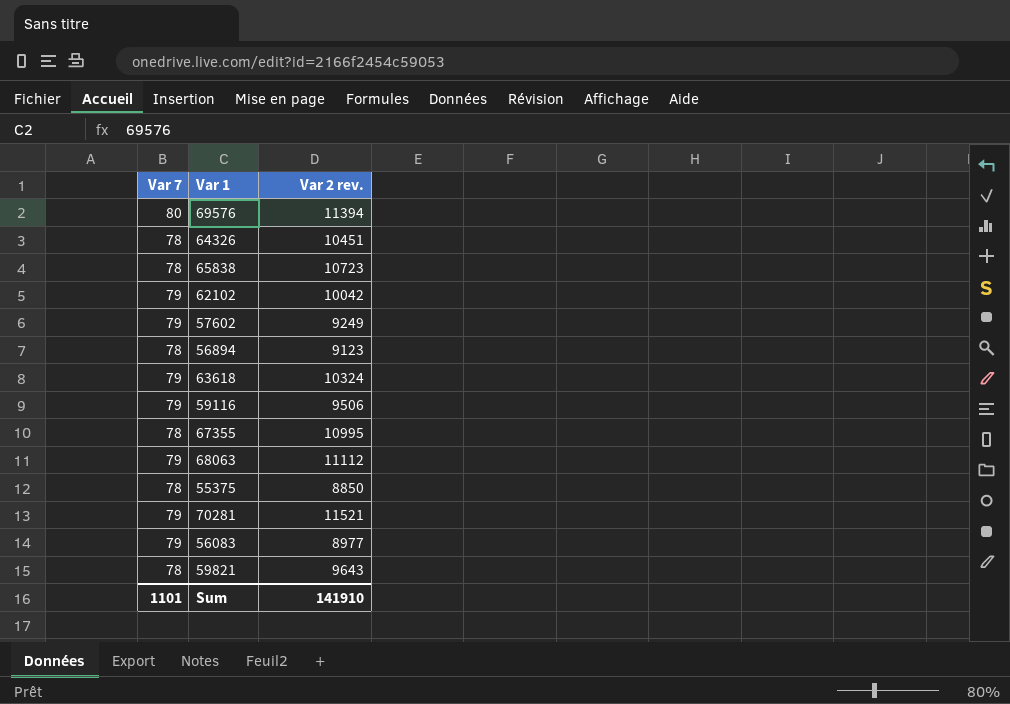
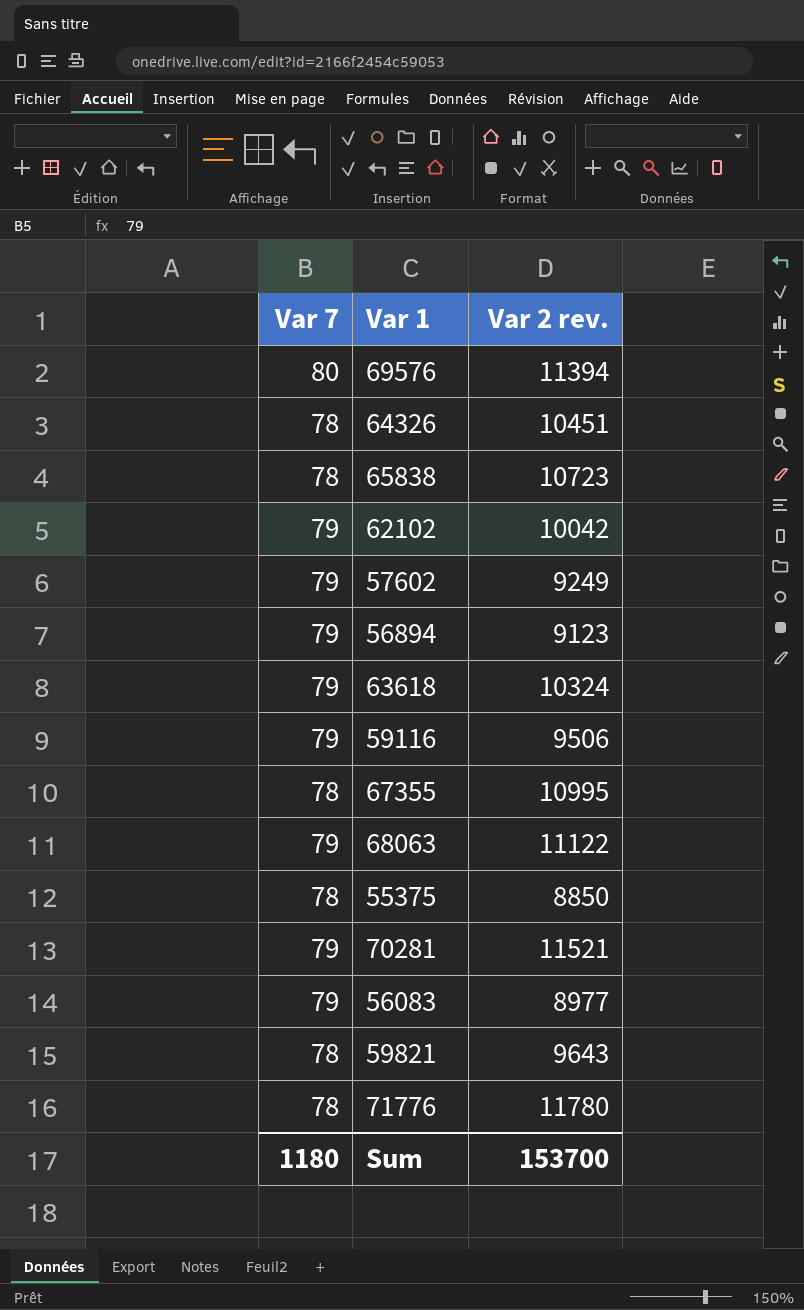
56894 | Var 7: 78 -> 79
68063 | Var 2 rev.: 11112 -> 11122
row 71776: none -> 78 | 11780
Sum | Var 7: 1101 -> 1180
Sum | Var 2 rev.: 141910 -> 153700

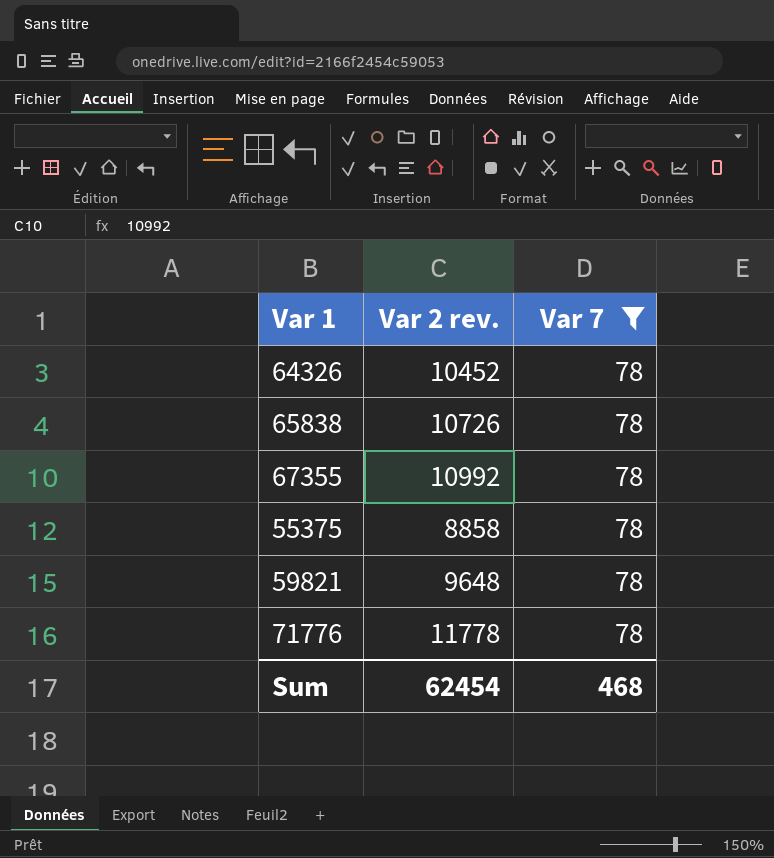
filter: none -> Var 7 = 78
column Var 7 | position: 1 -> 3
64326 | Var 2 rev.: 10451 -> 10452
65838 | Var 2 rev.: 10723 -> 10726
67355 | Var 2 rev.: 10995 -> 10992
55375 | Var 2 rev.: 8850 -> 8858
59821 | Var 2 rev.: 9643 -> 9648
71776 | Var 2 rev.: 11780 -> 11778
Sum | Var 2 rev.: 153700 -> 62454
Sum | Var 7: 1180 -> 468

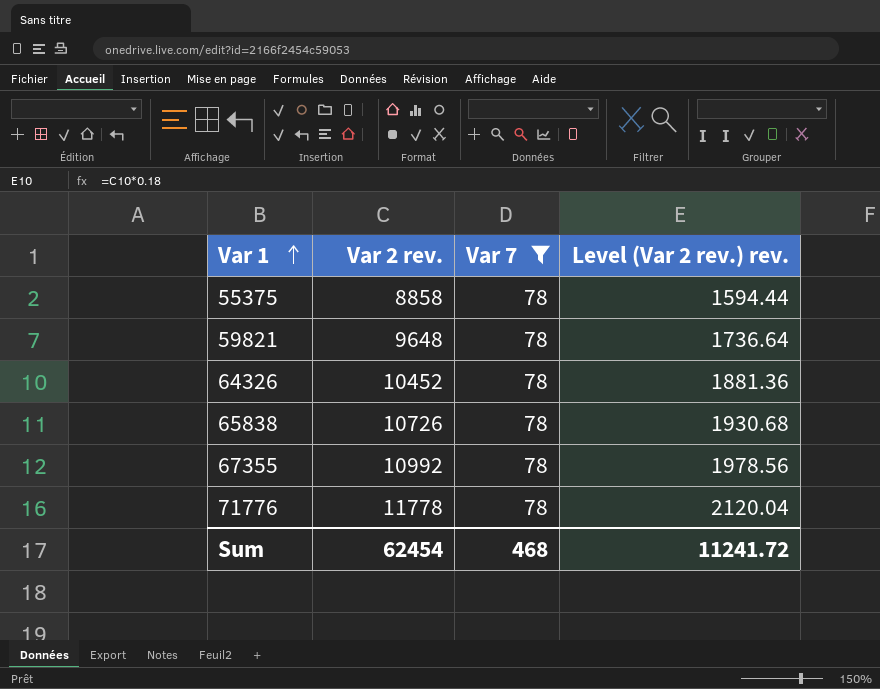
row order: none -> Var 1 ascending
column Level (Var 2 rev.) rev. | formula: none -> [Var 2 rev.] * 0.18

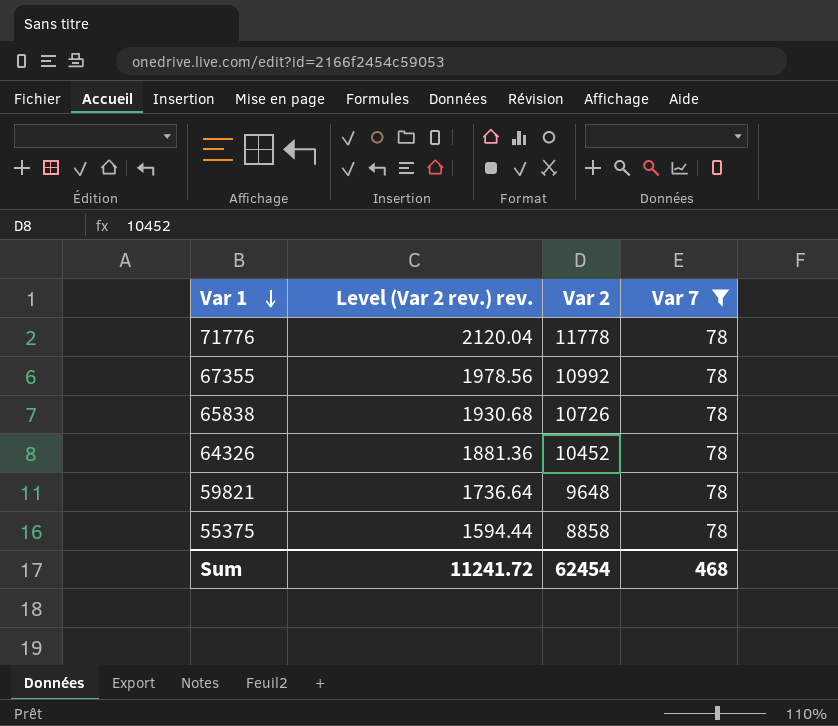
row order: Var 1 ascending -> Var 1 descending
column Level (Var 2 rev.) rev. | position: 4 -> 2
column name: Var 2 rev. -> Var 2

